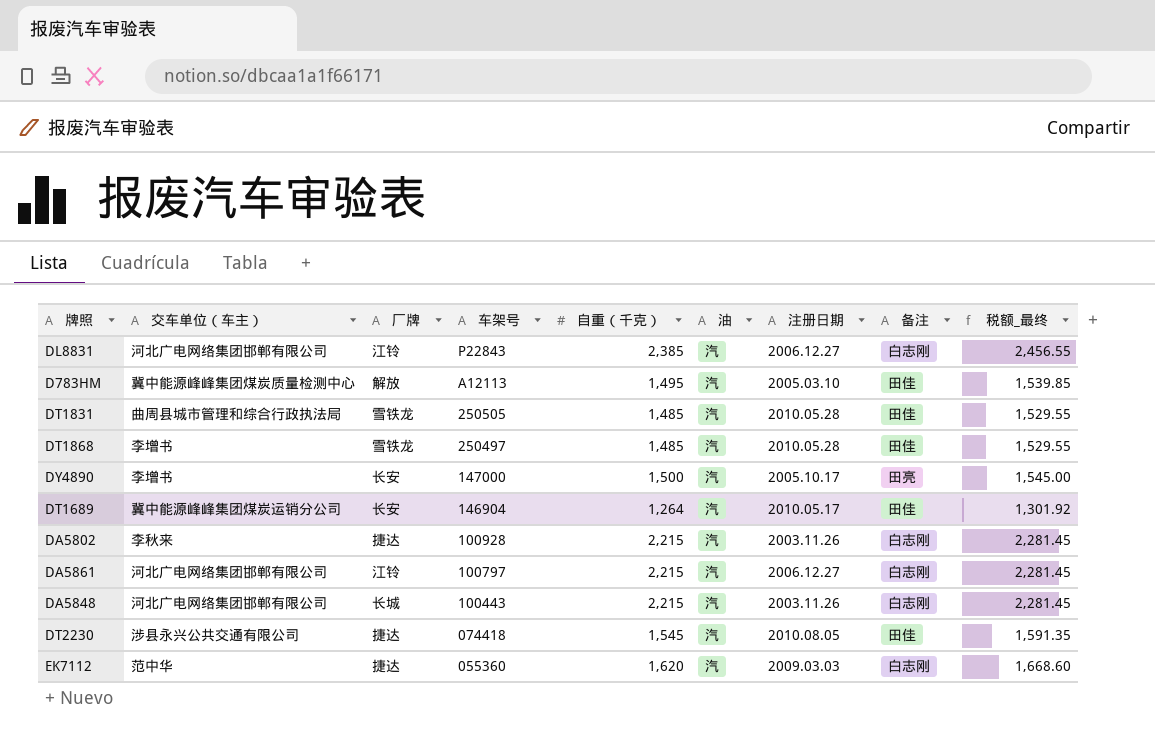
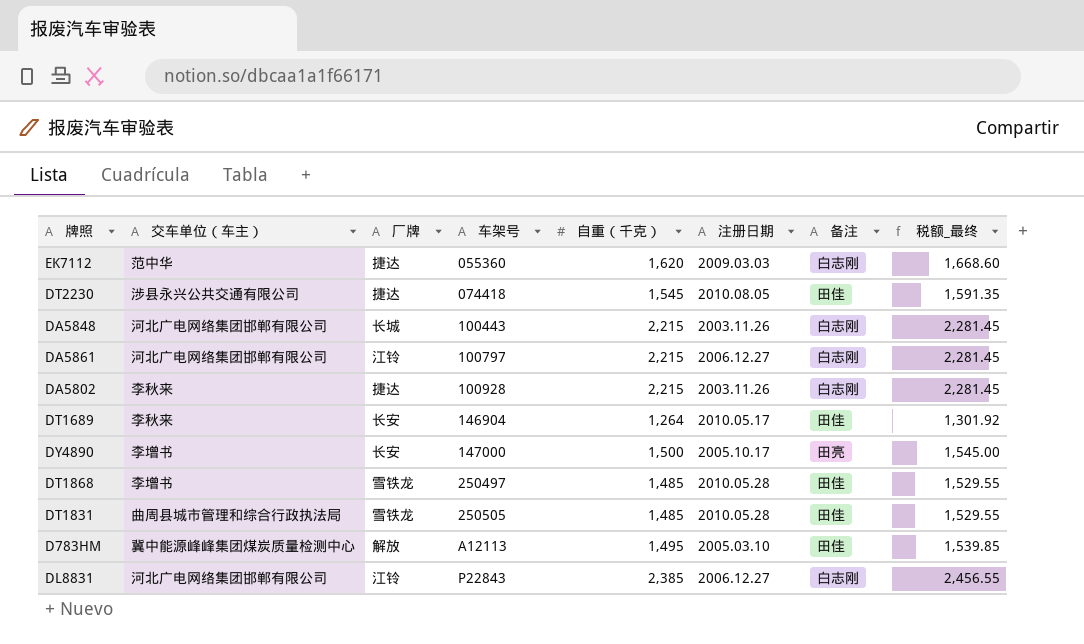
row order: 车架号 descending -> 车架号 ascending
column 油 | position: 6 -> none
DT1689 | 交车单位（车主）: 冀中能源峰峰集团煤炭运销分公司 -> 李秋来

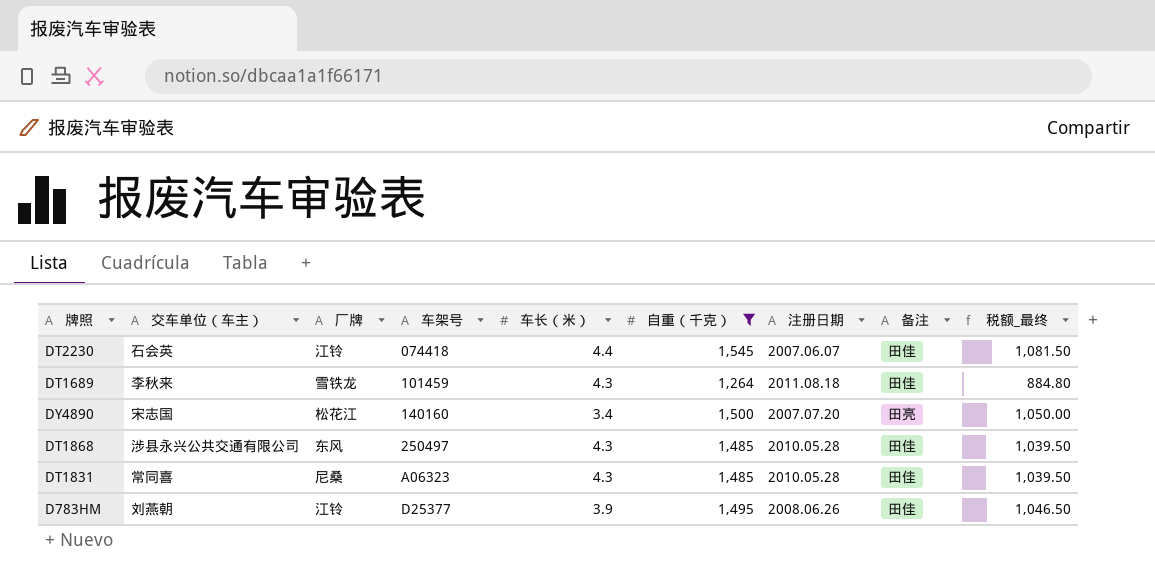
filter: none -> 自重（千克） <= 1,545
column 车长（米） | position: none -> 5
column 税额_最终 | formula: [自重（千克）] * 1.03 -> [自重（千克）] * 0.7
DT2230 | 交车单位（车主）: 涉县永兴公共交通有限公司 -> 石会英
DT2230 | 厂牌: 捷达 -> 江铃
DT2230 | 注册日期: 2010.08.05 -> 2007.06.07
DT1689 | 厂牌: 长安 -> 雪铁龙
DT1689 | 车架号: 146904 -> 101459
DT1689 | 注册日期: 2010.05.17 -> 2011.08.18
DY4890 | 交车单位（车主）: 李增书 -> 宋志国
DY4890 | 厂牌: 长安 -> 松花江
DY4890 | 车架号: 147000 -> 140160
DY4890 | 注册日期: 2005.10.17 -> 2007.07.20
DT1868 | 交车单位（车主）: 李增书 -> 涉县永兴公共交通有限公司
DT1868 | 厂牌: 雪铁龙 -> 东风
DT1831 | 交车单位（车主）: 曲周县城市管理和综合行政执法局 -> 常同喜
DT1831 | 厂牌: 雪铁龙 -> 尼桑
DT1831 | 车架号: 250505 -> A06323
D783HM | 交车单位（车主）: 冀中能源峰峰集团煤炭质量检测中心 -> 刘燕朝
D783HM | 厂牌: 解放 -> 江铃
D783HM | 车架号: A12113 -> D25377
D783HM | 注册日期: 2005.03.10 -> 2008.06.26

